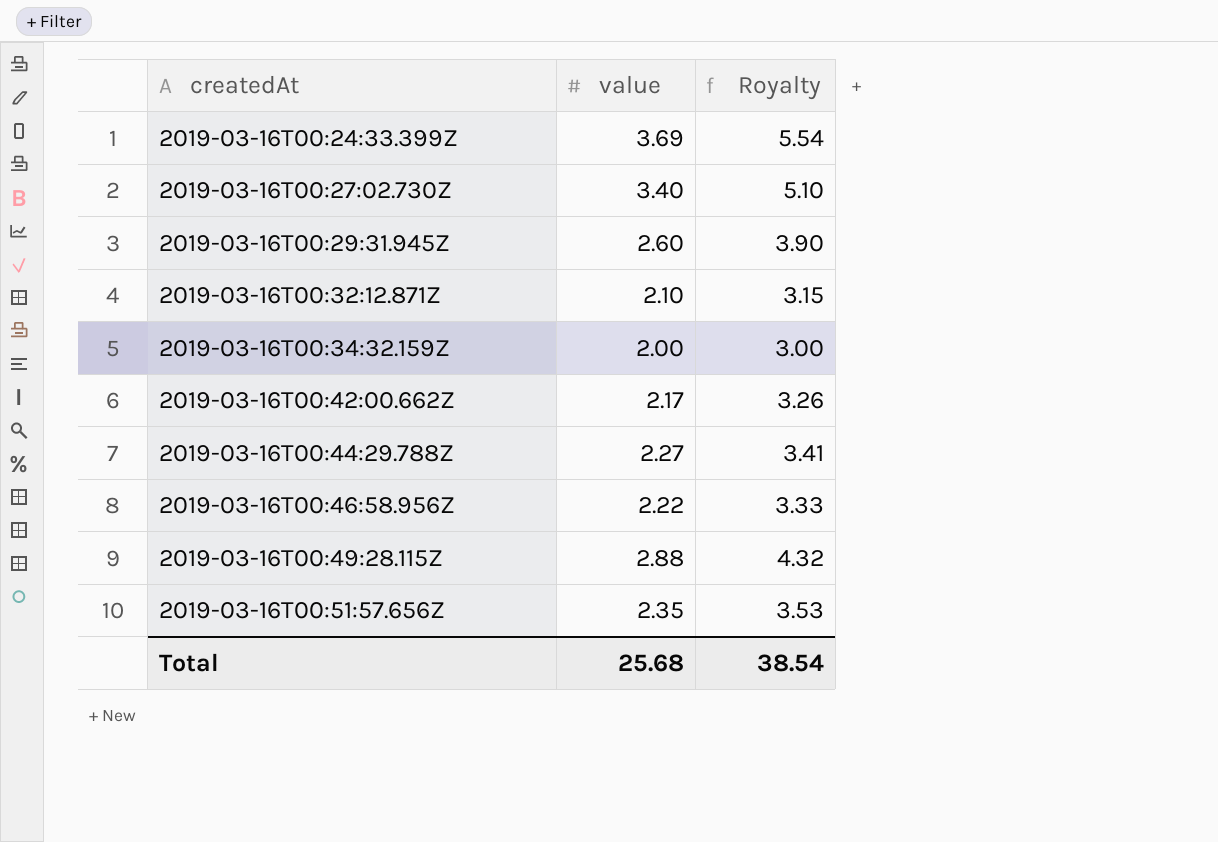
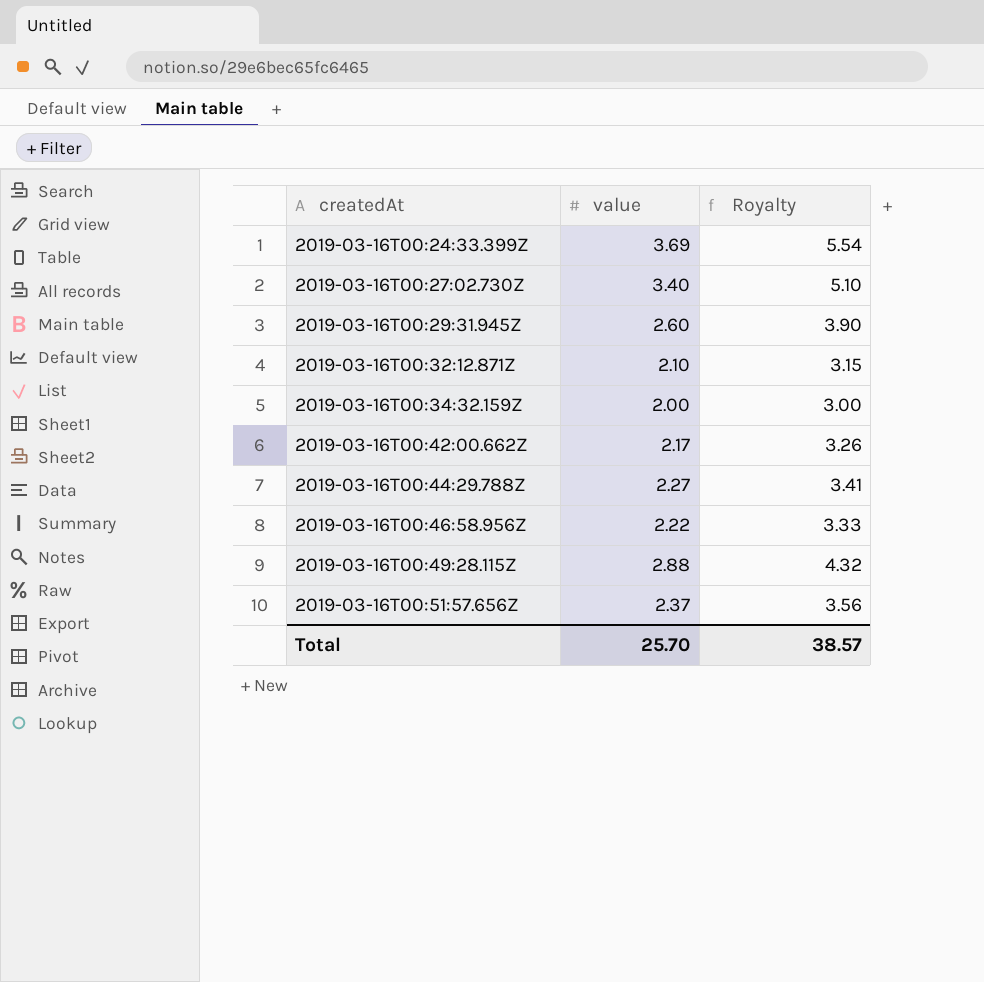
2019-03-16T00:51:57.656Z | value: 2.35 -> 2.37
2019-03-16T00:51:57.656Z | Royalty: 3.53 -> 3.56
Total | value: 25.68 -> 25.70
Total | Royalty: 38.54 -> 38.57

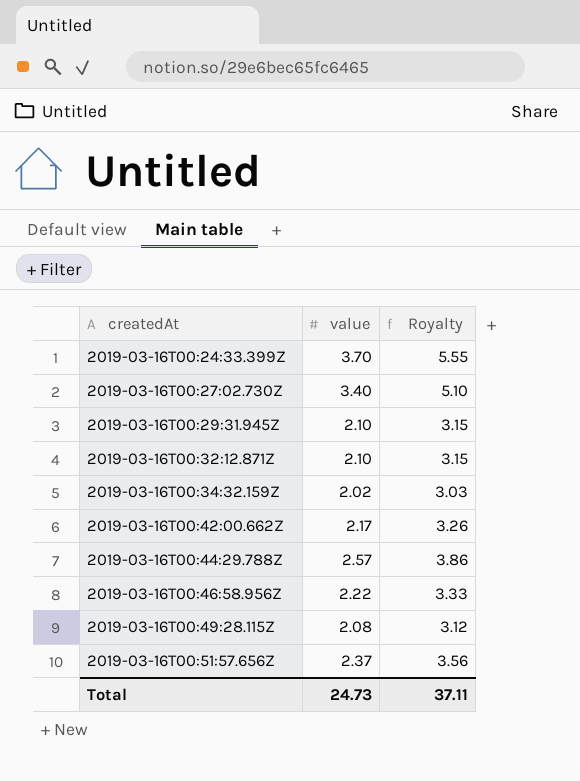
2019-03-16T00:24:33.399Z | value: 3.69 -> 3.70
2019-03-16T00:24:33.399Z | Royalty: 5.54 -> 5.55
2019-03-16T00:29:31.945Z | value: 2.60 -> 2.10
2019-03-16T00:29:31.945Z | Royalty: 3.90 -> 3.15
2019-03-16T00:34:32.159Z | value: 2.00 -> 2.02
2019-03-16T00:34:32.159Z | Royalty: 3.00 -> 3.03
2019-03-16T00:44:29.788Z | value: 2.27 -> 2.57
2019-03-16T00:44:29.788Z | Royalty: 3.41 -> 3.86
2019-03-16T00:49:28.115Z | value: 2.88 -> 2.08
2019-03-16T00:49:28.115Z | Royalty: 4.32 -> 3.12
Total | value: 25.70 -> 24.73
Total | Royalty: 38.57 -> 37.11

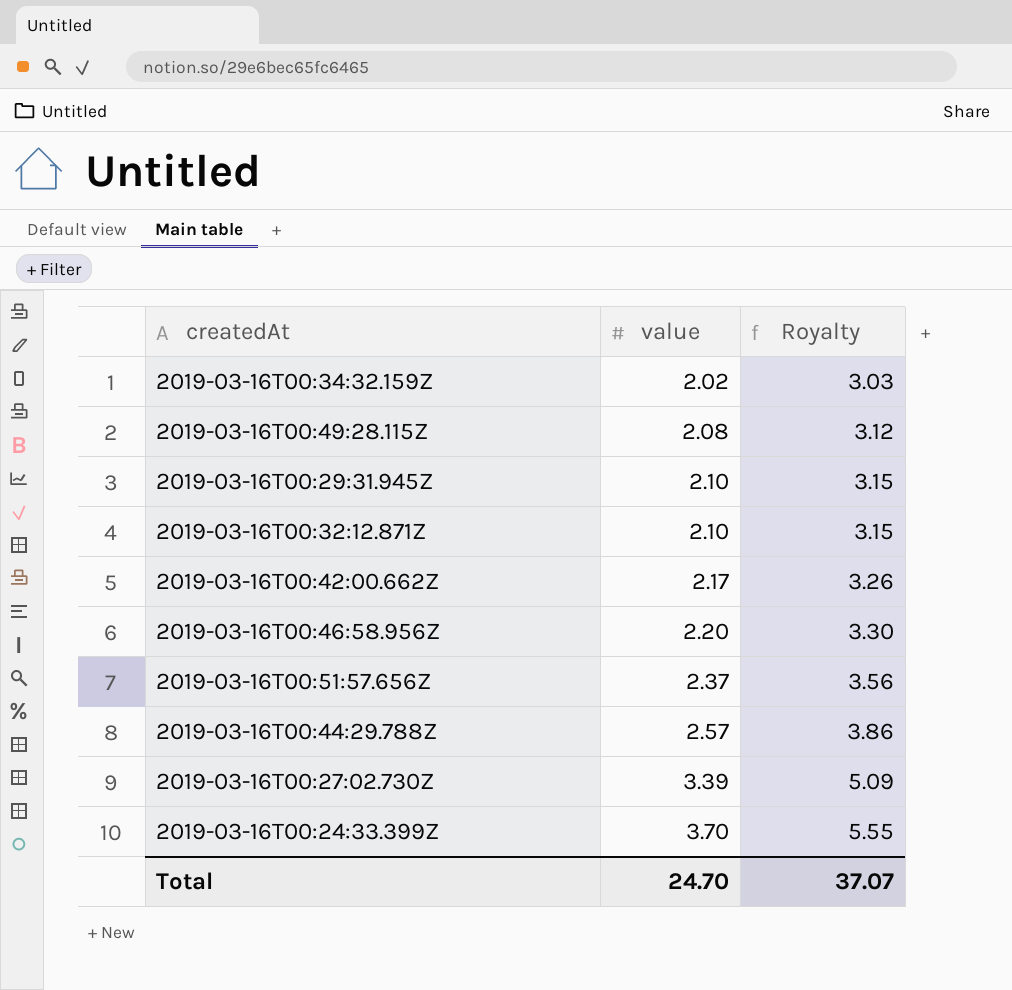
row order: createdAt ascending -> value ascending
2019-03-16T00:46:58.956Z | value: 2.22 -> 2.20
2019-03-16T00:46:58.956Z | Royalty: 3.33 -> 3.30
2019-03-16T00:27:02.730Z | value: 3.40 -> 3.39
2019-03-16T00:27:02.730Z | Royalty: 5.10 -> 5.09
Total | value: 24.73 -> 24.70
Total | Royalty: 37.11 -> 37.07

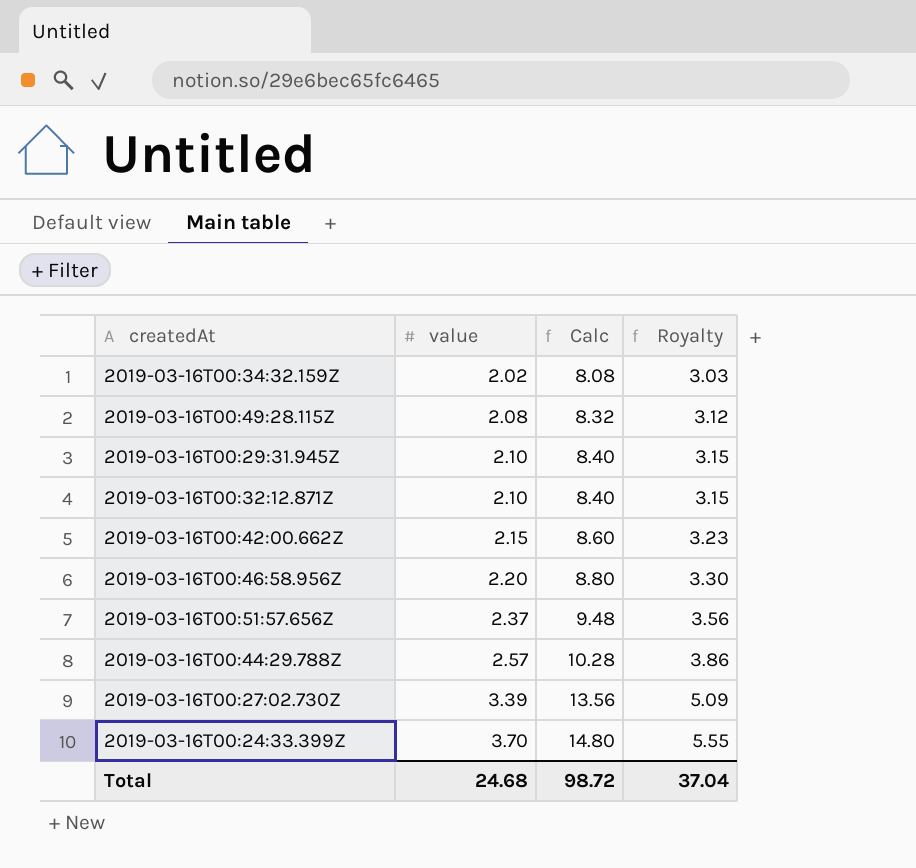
column Calc | formula: none -> [value] * 4
2019-03-16T00:42:00.662Z | value: 2.17 -> 2.15
2019-03-16T00:42:00.662Z | Royalty: 3.26 -> 3.23
Total | value: 24.70 -> 24.68
Total | Royalty: 37.07 -> 37.04

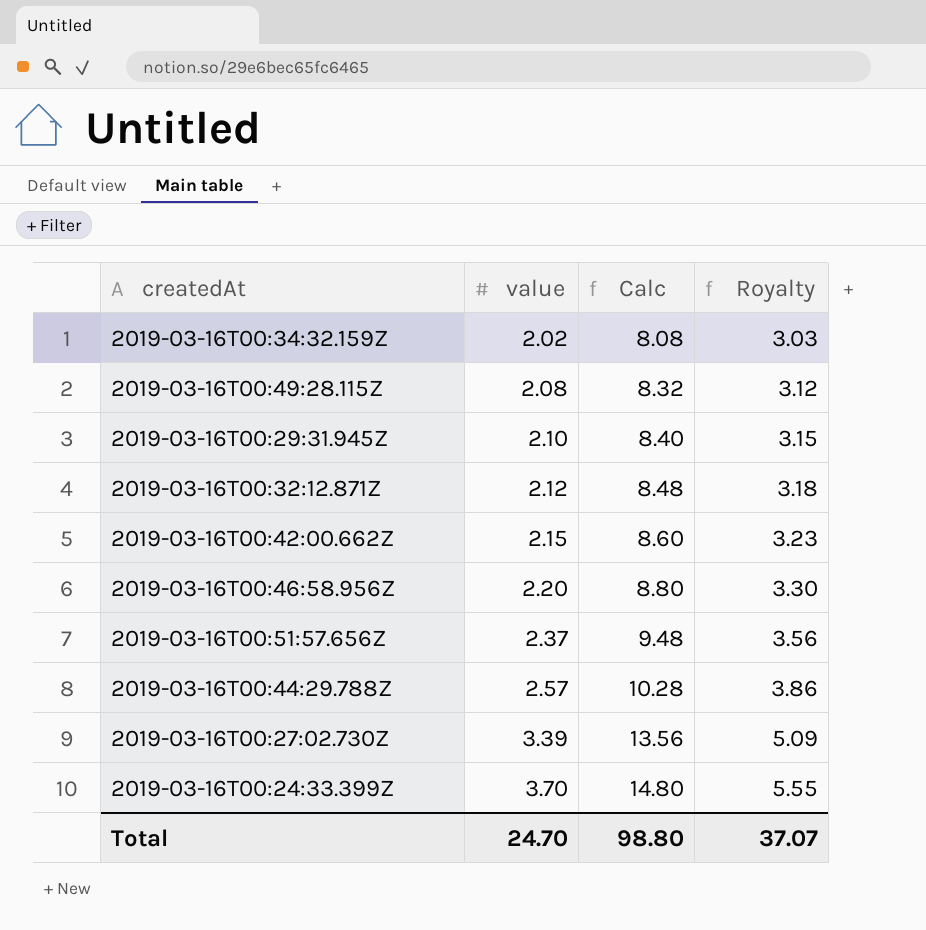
2019-03-16T00:32:12.871Z | value: 2.10 -> 2.12
2019-03-16T00:32:12.871Z | Calc: 8.40 -> 8.48
2019-03-16T00:32:12.871Z | Royalty: 3.15 -> 3.18
Total | value: 24.68 -> 24.70
Total | Calc: 98.72 -> 98.80
Total | Royalty: 37.04 -> 37.07

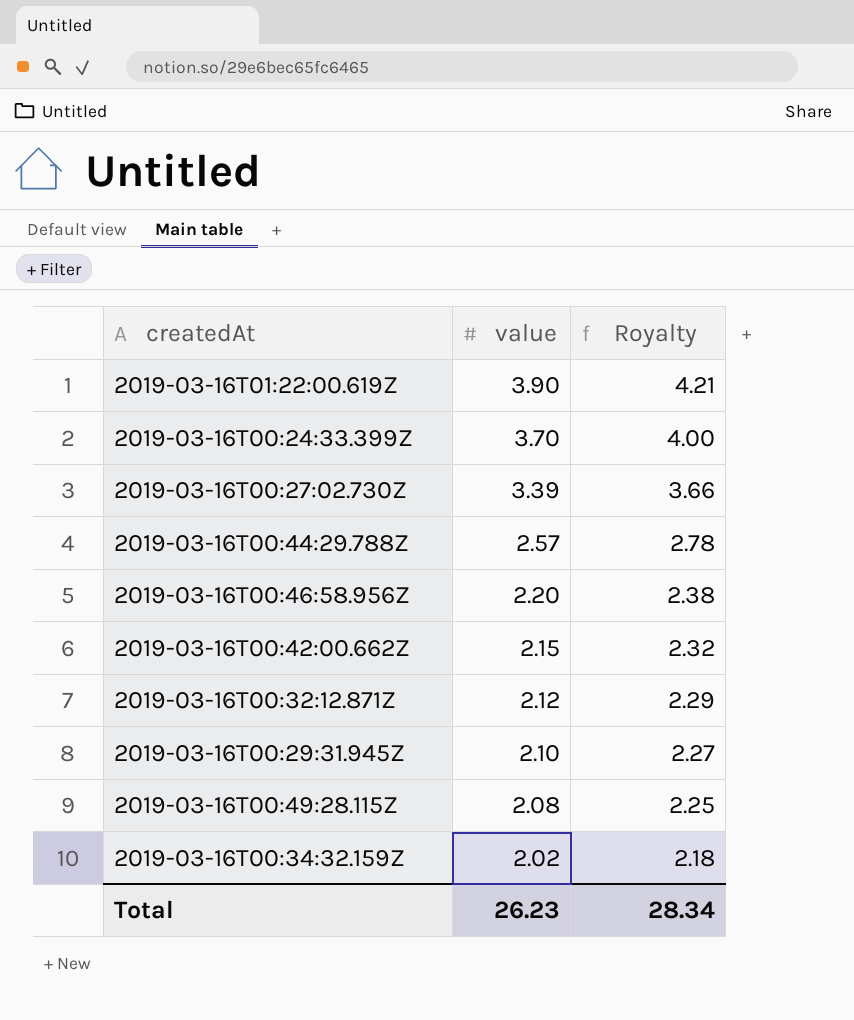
row order: value ascending -> value descending
column Calc | formula: [value] * 4 -> none
column Royalty | formula: [value] * 1.5 -> [value] * 1.08
row 2019-03-16T00:51:57.656Z: 2.37 | 9.48 | 3.56 -> none
row 2019-03-16T01:22:00.619Z: none -> 3.90 | 4.21
Total | value: 24.70 -> 26.23
Total | Royalty: 37.07 -> 28.34

